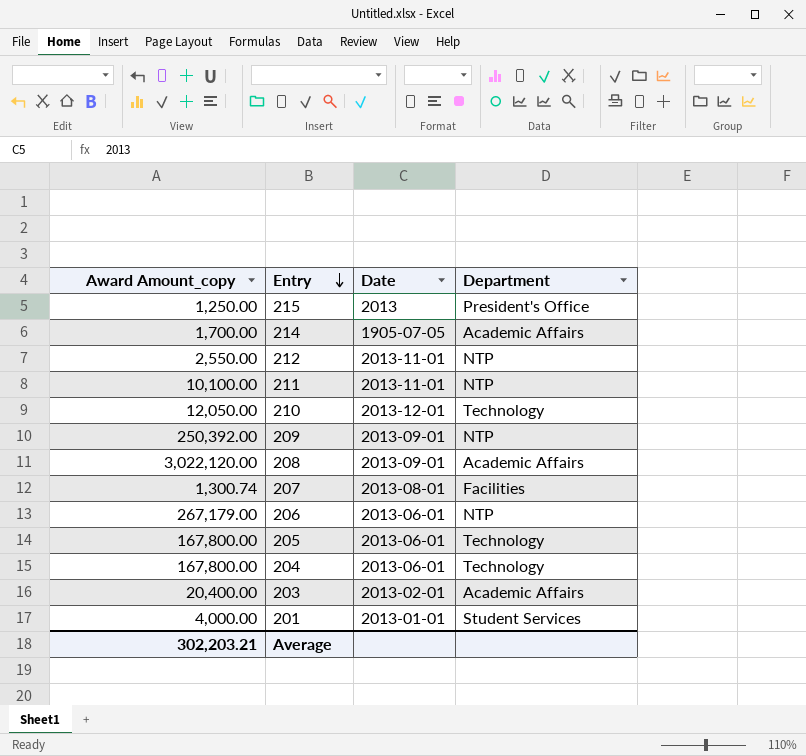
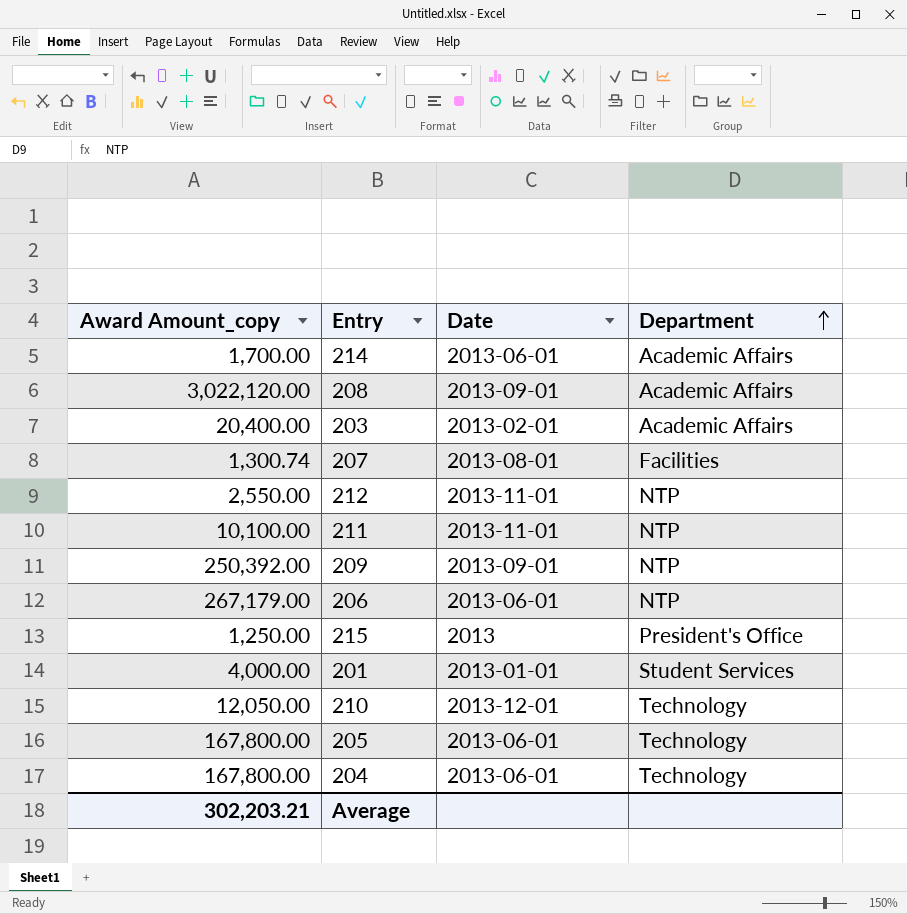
row order: Entry descending -> Department ascending
214 | Date: 1905-07-05 -> 2013-06-01

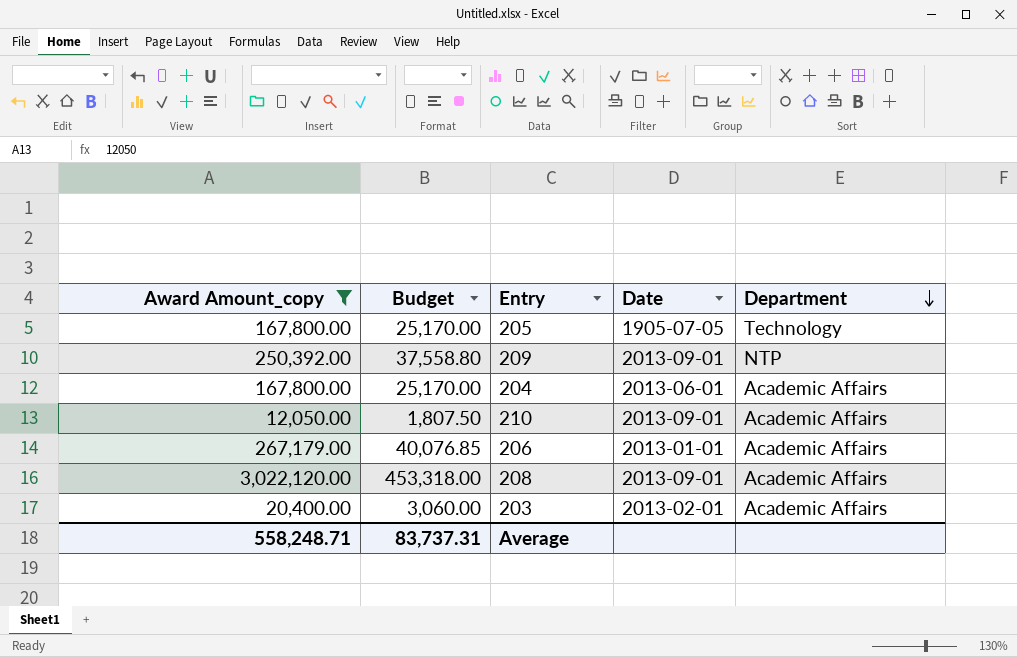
filter: none -> Award Amount_copy >= 12,050.00
row order: Department ascending -> Department descending
column Budget | formula: none -> [Award Amount_copy] * 0.15
205 | Date: 2013-06-01 -> 1905-07-05
204 | Department: Technology -> Academic Affairs
210 | Date: 2013-12-01 -> 2013-09-01
210 | Department: Technology -> Academic Affairs
206 | Date: 2013-06-01 -> 2013-01-01
206 | Department: NTP -> Academic Affairs
Average | Award Amount_copy: 302,203.21 -> 558,248.71

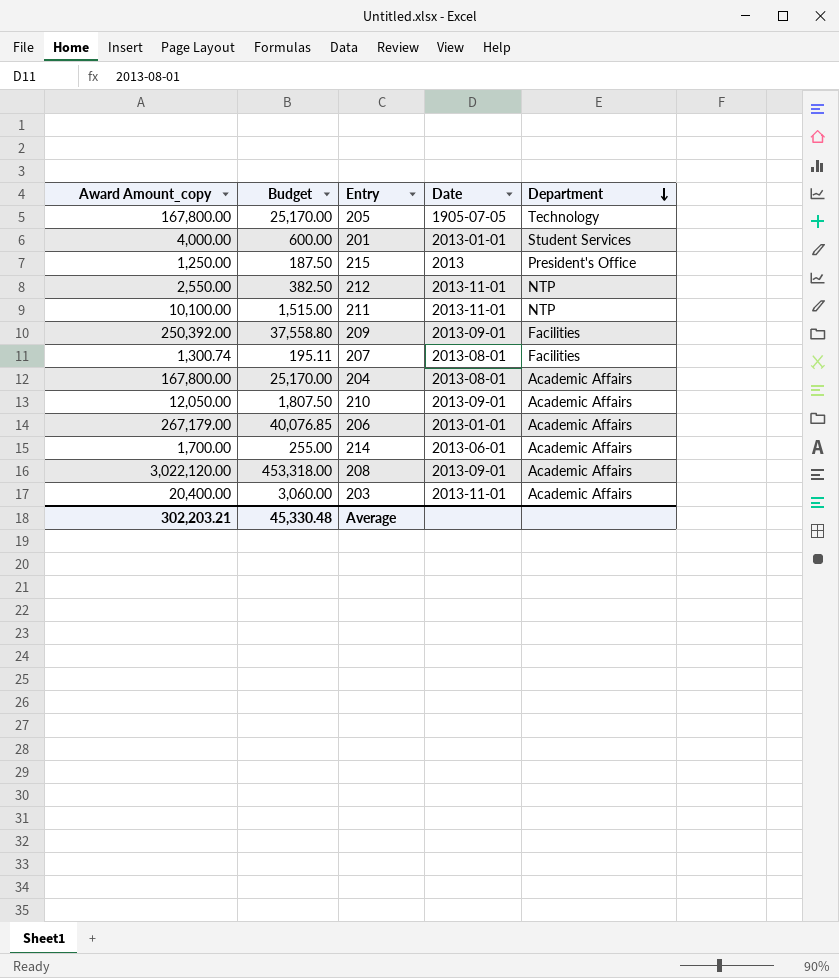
filter: Award Amount_copy >= 12,050.00 -> none
209 | Department: NTP -> Facilities
204 | Date: 2013-06-01 -> 2013-08-01
203 | Date: 2013-02-01 -> 2013-11-01
Average | Award Amount_copy: 558,248.71 -> 302,203.21
Average | Budget: 83,737.31 -> 45,330.48

